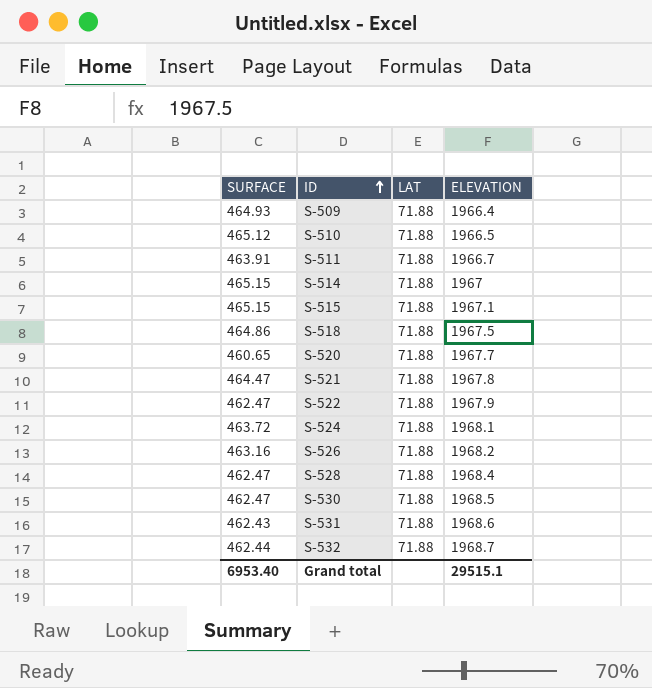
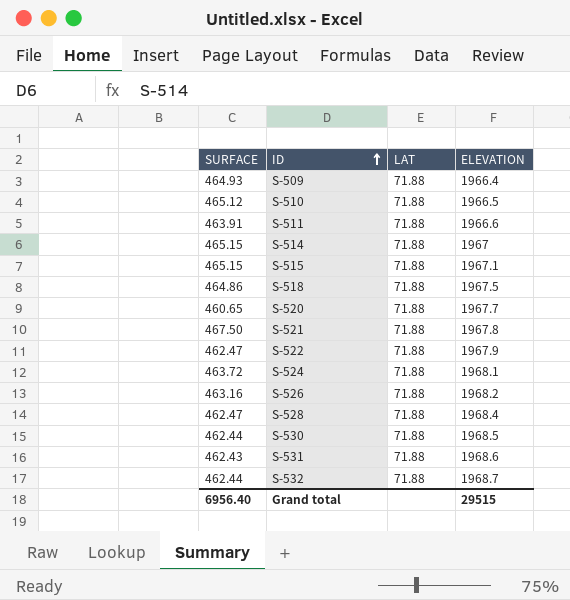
S-511 | ELEVATION: 1966.7 -> 1966.6
S-521 | SURFACE: 464.47 -> 467.50
S-530 | SURFACE: 462.47 -> 462.44
Grand total | SURFACE: 6953.40 -> 6956.40
Grand total | ELEVATION: 29515.1 -> 29515

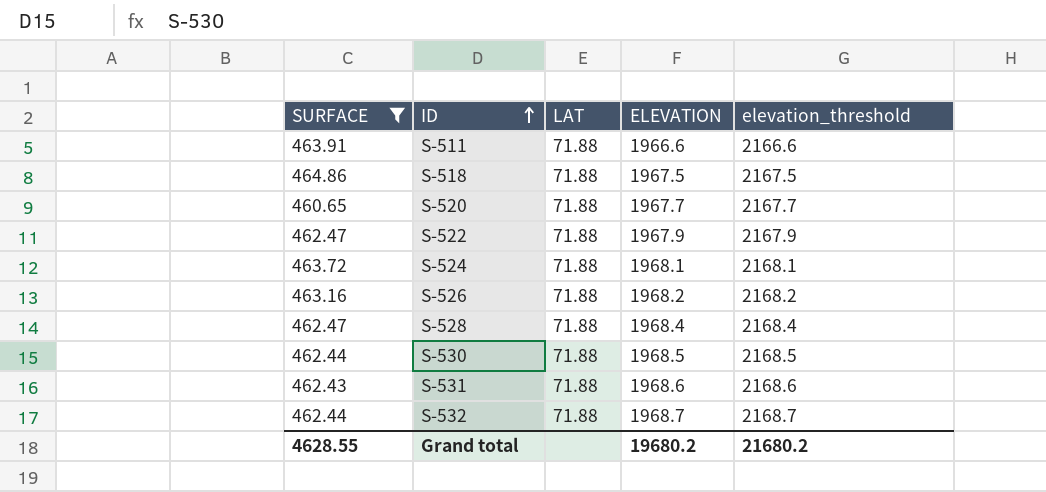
filter: none -> SURFACE <= 464.86
column elevation_threshold | formula: none -> [ELEVATION] + 200
Grand total | SURFACE: 6956.40 -> 4628.55
Grand total | ELEVATION: 29515 -> 19680.2

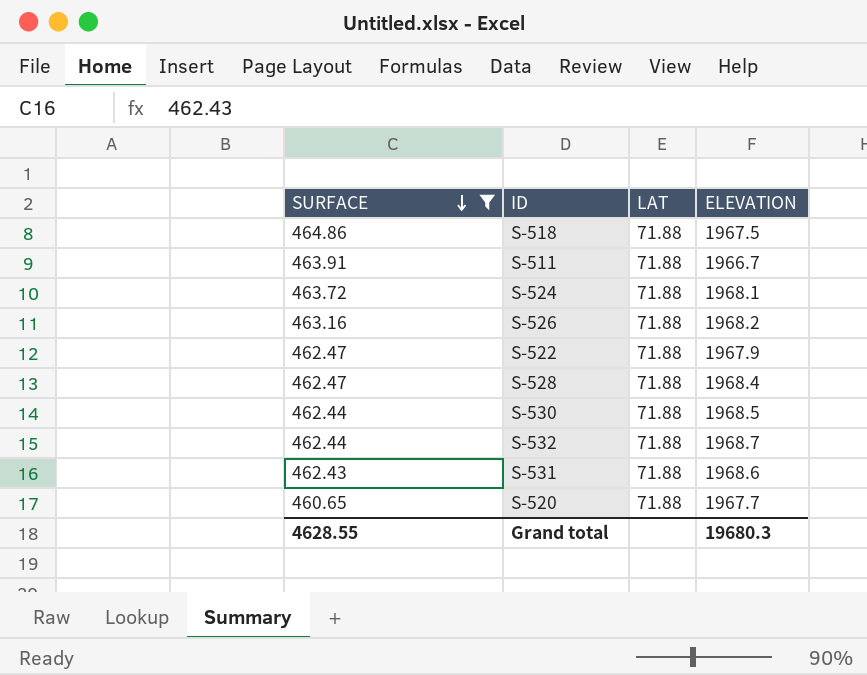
row order: ID ascending -> SURFACE descending
column elevation_threshold | formula: [ELEVATION] + 200 -> none
S-511 | ELEVATION: 1966.6 -> 1966.7
Grand total | ELEVATION: 19680.2 -> 19680.3

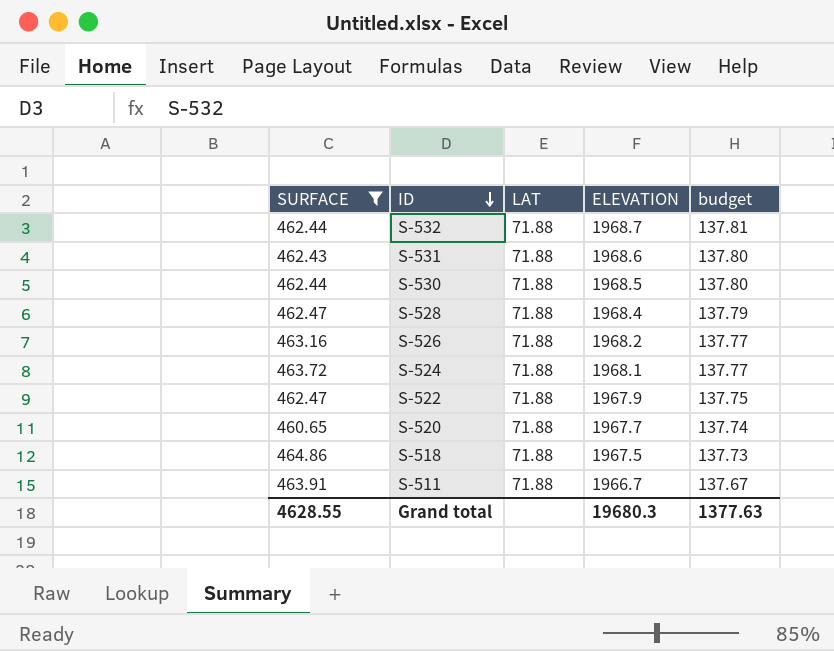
row order: SURFACE descending -> ID descending
column budget | formula: none -> [ELEVATION] * 0.07

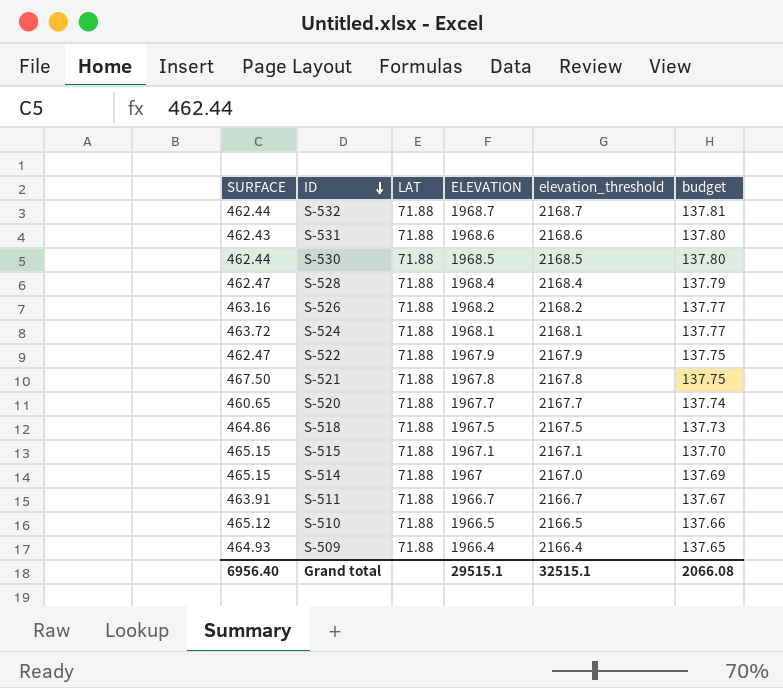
filter: SURFACE <= 464.86 -> none
column elevation_threshold | formula: none -> [ELEVATION] + 200
Grand total | SURFACE: 4628.55 -> 6956.40
Grand total | ELEVATION: 19680.3 -> 29515.1
Grand total | budget: 1377.63 -> 2066.08

